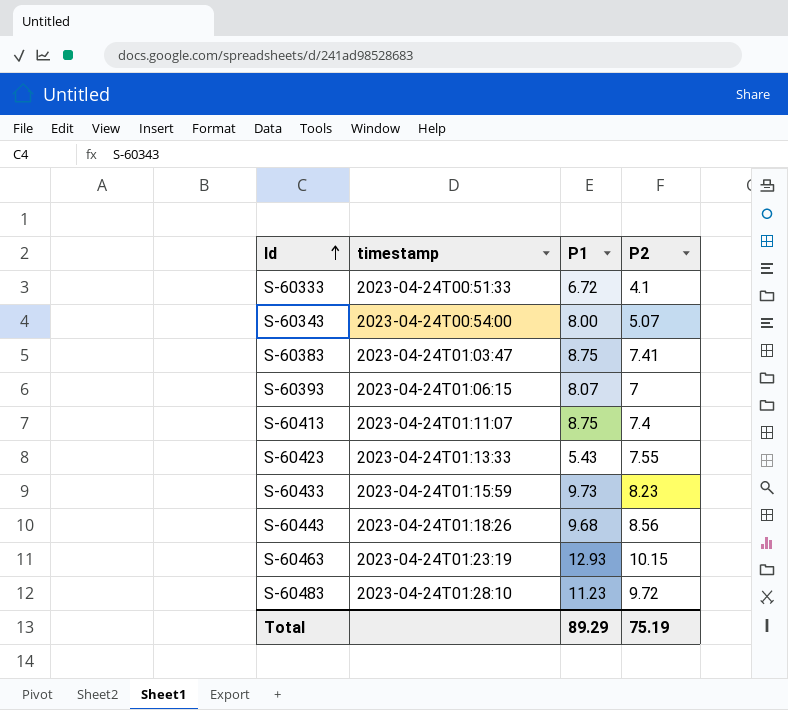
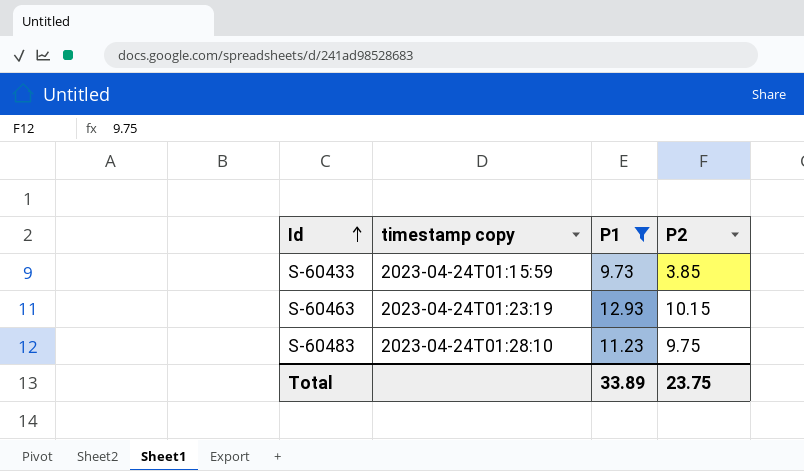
filter: none -> P1 >= 9.73
column name: timestamp -> timestamp copy
S-60433 | P2: 8.23 -> 3.85
S-60483 | P2: 9.72 -> 9.75
Total | P1: 89.29 -> 33.89
Total | P2: 75.19 -> 23.75

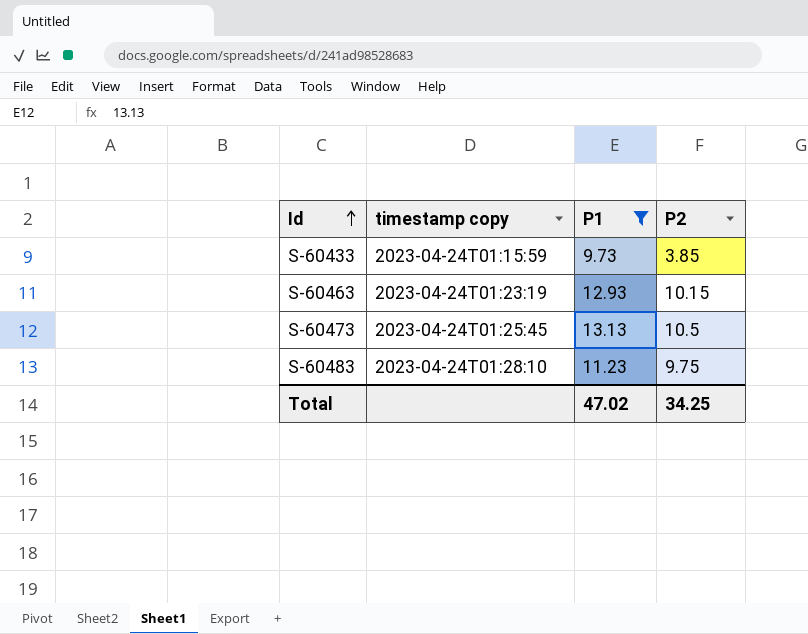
row S-60473: none -> 2023-04-24T01:25:45 | 13.13 | 10.5
Total | P1: 33.89 -> 47.02
Total | P2: 23.75 -> 34.25

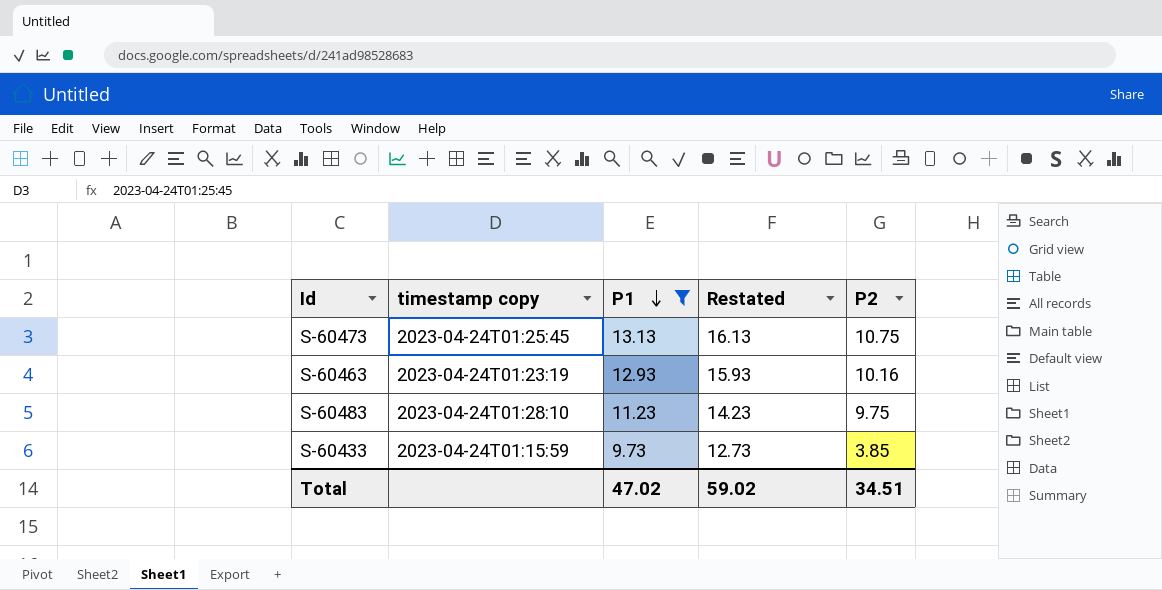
row order: Id ascending -> P1 descending
column Restated | formula: none -> [P1] + 3
S-60473 | P2: 10.5 -> 10.75
S-60463 | P2: 10.15 -> 10.16
Total | P2: 34.25 -> 34.51

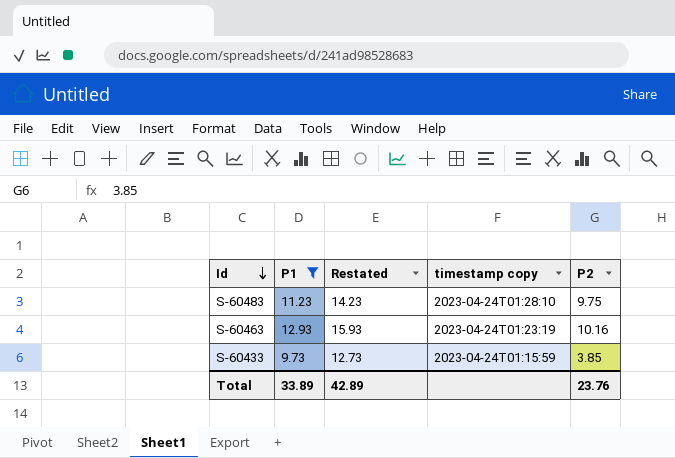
row order: P1 descending -> Id descending
column timestamp copy | position: 2 -> 4
row S-60473: 2023-04-24T01:25:45 | 13.13 | 16.13 | 10.75 -> none
Total | P1: 47.02 -> 33.89
Total | Restated: 59.02 -> 42.89
Total | P2: 34.51 -> 23.76

